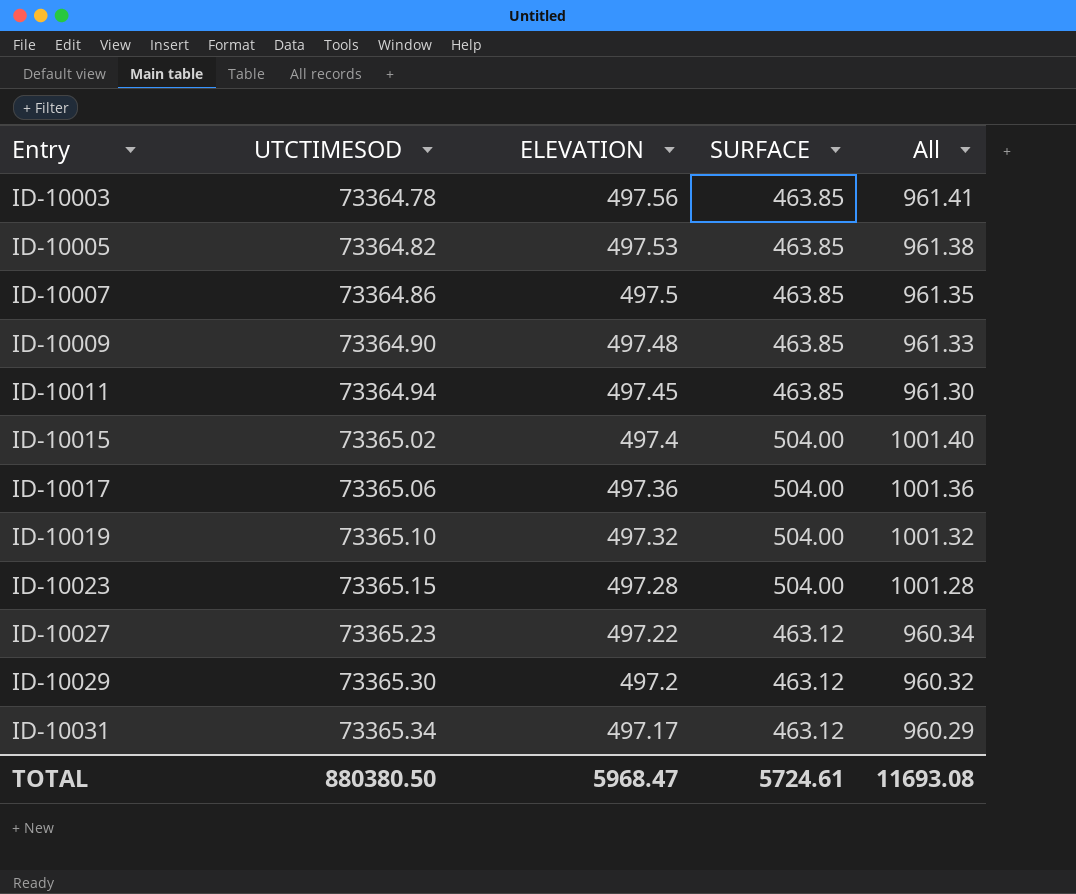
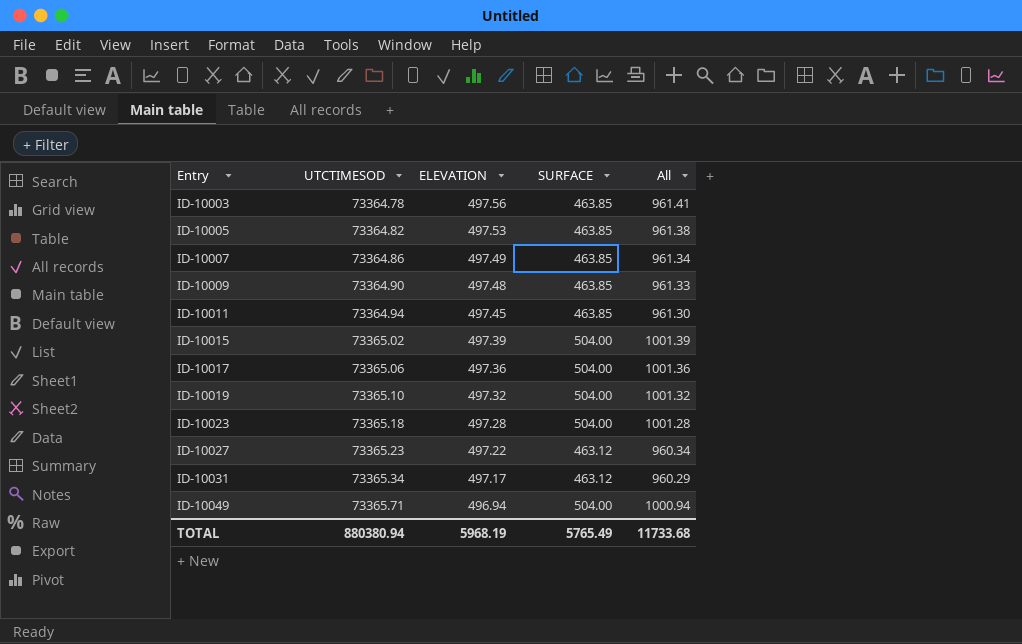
row ID-10029: 73365.30 | 497.2 | 463.12 | 960.32 -> none
ID-10007 | ELEVATION: 497.5 -> 497.49
ID-10007 | All: 961.35 -> 961.34
ID-10015 | ELEVATION: 497.4 -> 497.39
ID-10015 | All: 1001.40 -> 1001.39
ID-10023 | UTCTIMESOD: 73365.15 -> 73365.18
row ID-10049: none -> 73365.71 | 496.94 | 504.00 | 1000.94
TOTAL | UTCTIMESOD: 880380.50 -> 880380.94
TOTAL | ELEVATION: 5968.47 -> 5968.19
TOTAL | SURFACE: 5724.61 -> 5765.49
TOTAL | All: 11693.08 -> 11733.68

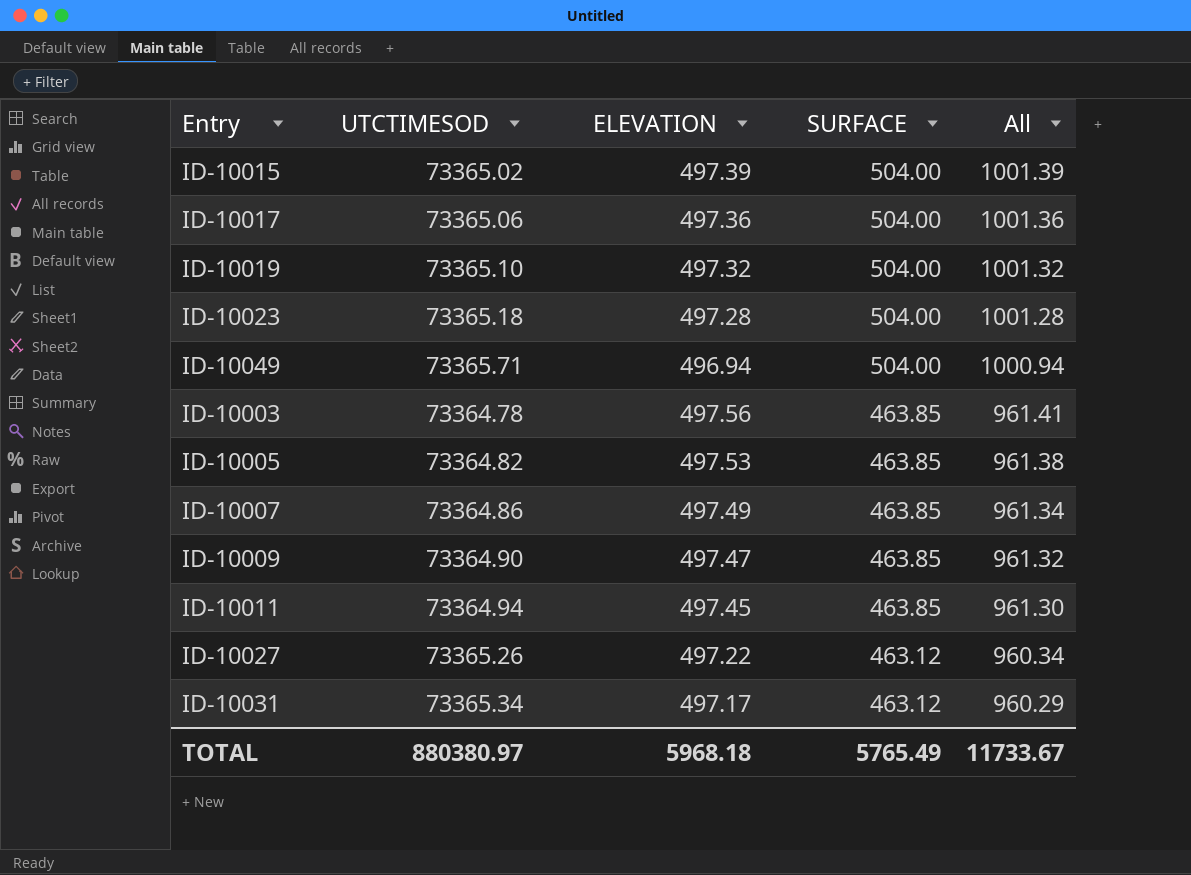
row order: Entry ascending -> SURFACE descending
ID-10009 | ELEVATION: 497.48 -> 497.47
ID-10009 | All: 961.33 -> 961.32
ID-10027 | UTCTIMESOD: 73365.23 -> 73365.26
TOTAL | UTCTIMESOD: 880380.94 -> 880380.97
TOTAL | ELEVATION: 5968.19 -> 5968.18
TOTAL | All: 11733.68 -> 11733.67

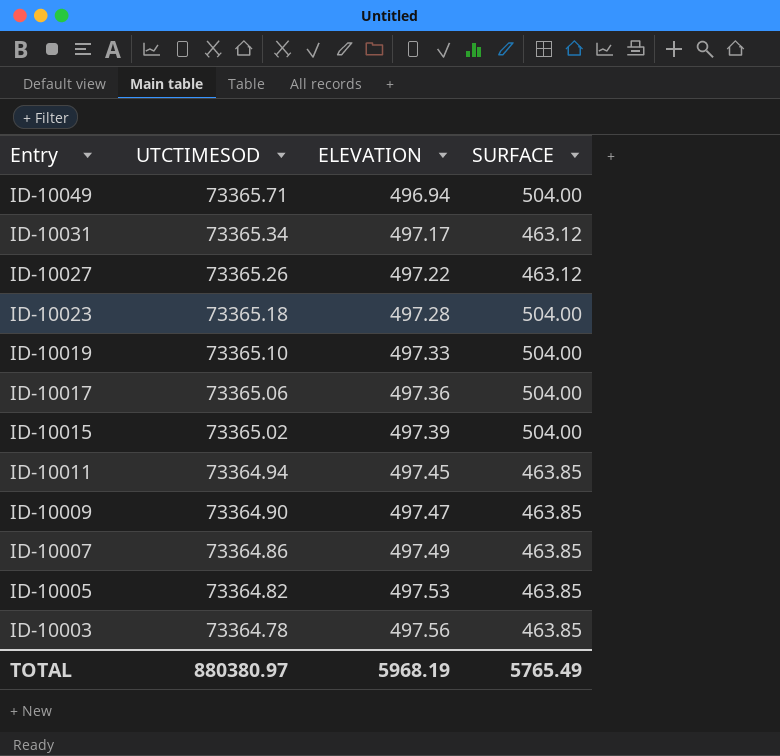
row order: SURFACE descending -> Entry descending
column All | formula: [ELEVATION] + [SURFACE] -> none
ID-10019 | ELEVATION: 497.32 -> 497.33
TOTAL | ELEVATION: 5968.18 -> 5968.19

